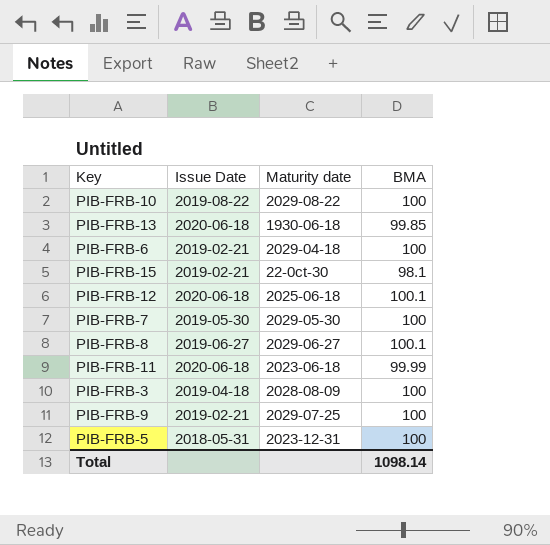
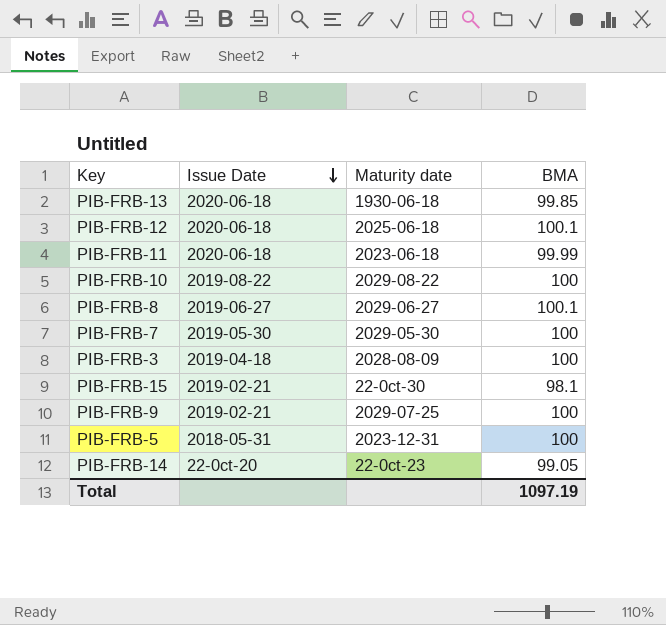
row order: none -> Issue Date descending
row PIB-FRB-6: 2019-02-21 | 2029-04-18 | 100 -> none
row PIB-FRB-14: none -> 22-0ct-20 | 22-0ct-23 | 99.05
Total | BMA: 1098.14 -> 1097.19

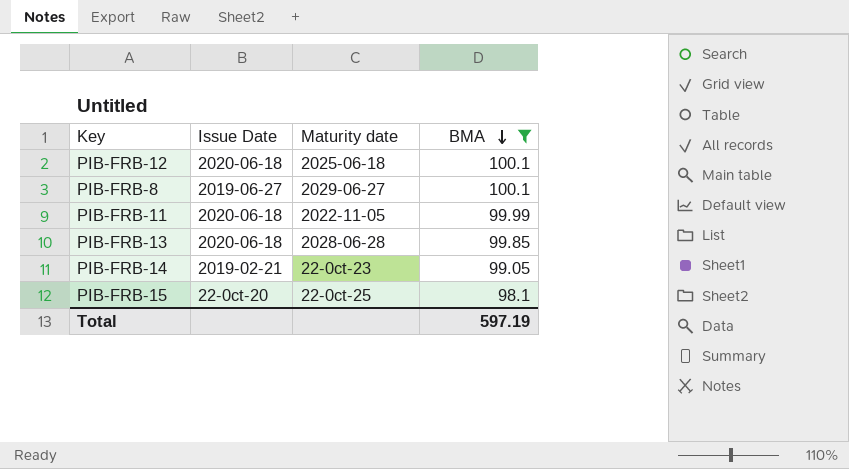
filter: none -> BMA != 100
row order: Issue Date descending -> BMA descending
PIB-FRB-11 | Maturity date: 2023-06-18 -> 2022-11-05
PIB-FRB-13 | Maturity date: 1930-06-18 -> 2028-06-28
PIB-FRB-14 | Issue Date: 22-0ct-20 -> 2019-02-21
PIB-FRB-15 | Issue Date: 2019-02-21 -> 22-0ct-20
PIB-FRB-15 | Maturity date: 22-0ct-30 -> 22-0ct-25
Total | BMA: 1097.19 -> 597.19

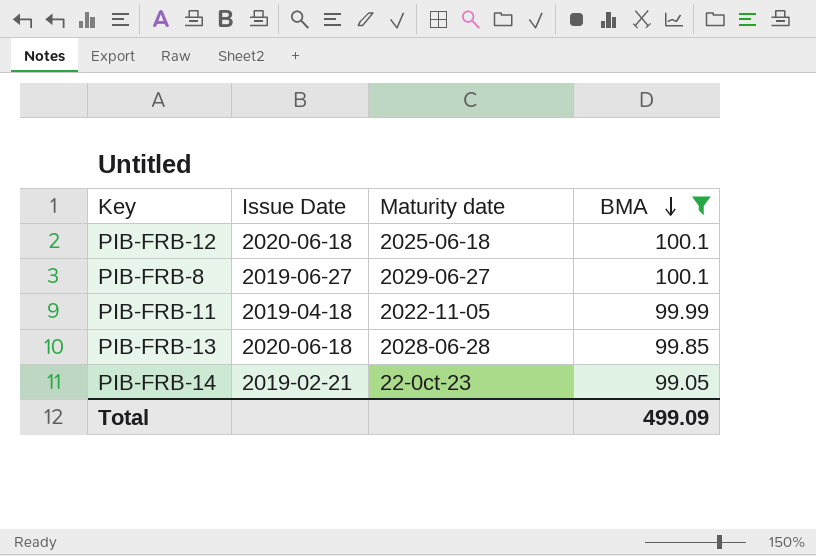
row PIB-FRB-15: 22-0ct-20 | 22-0ct-25 | 98.1 -> none
PIB-FRB-11 | Issue Date: 2020-06-18 -> 2019-04-18
Total | BMA: 597.19 -> 499.09

